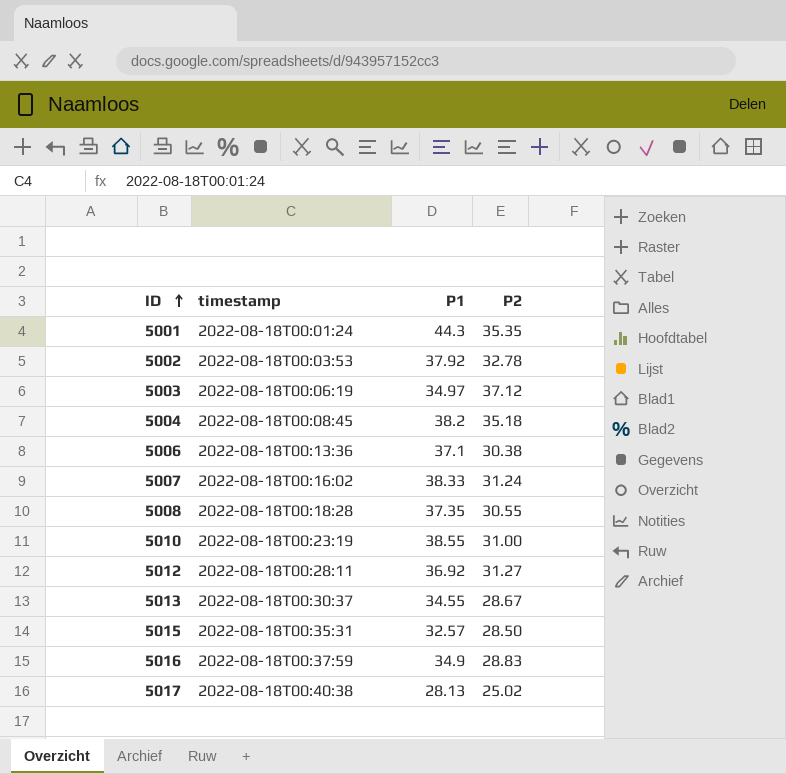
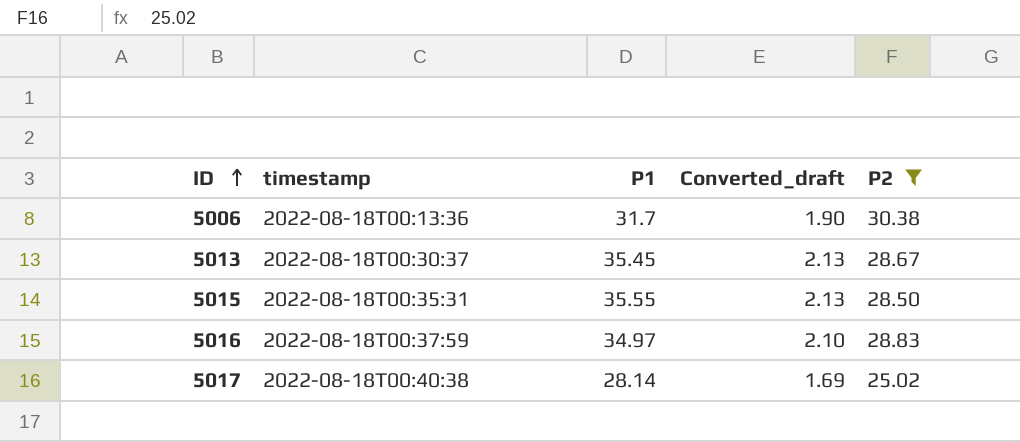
filter: none -> P2 <= 30.38
column Converted_draft | formula: none -> [P1] * 0.06
5006 | P1: 37.1 -> 31.7
5013 | P1: 34.55 -> 35.45
5015 | P1: 32.57 -> 35.55
5016 | P1: 34.9 -> 34.97
5017 | P1: 28.13 -> 28.14

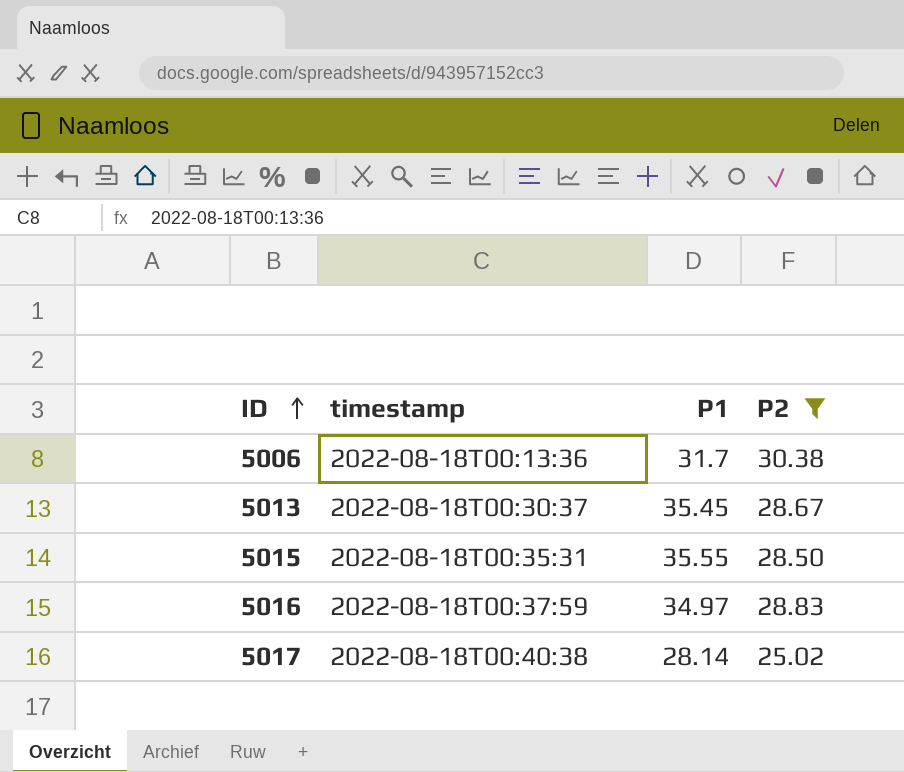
column Converted_draft | formula: [P1] * 0.06 -> none

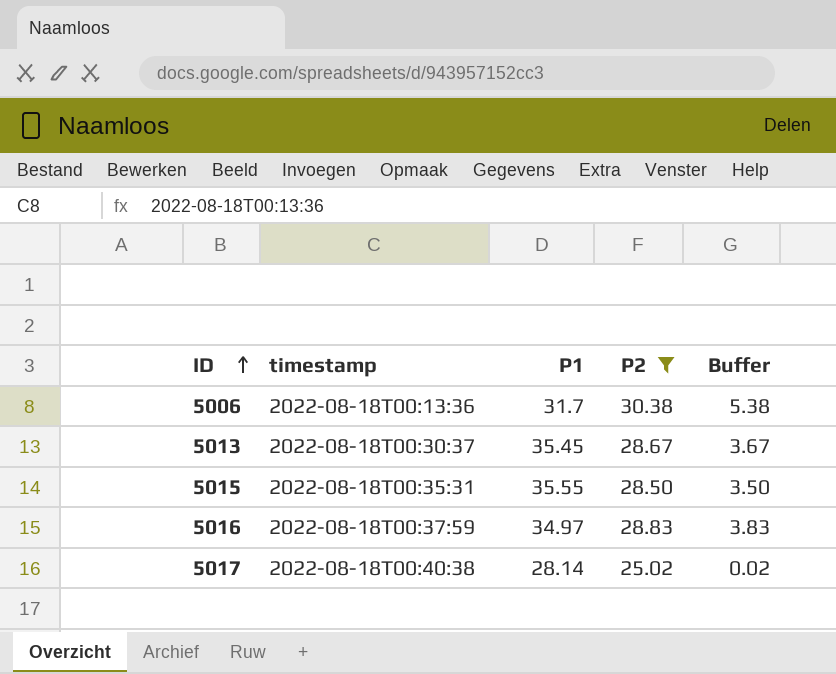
column Buffer | formula: none -> [P2] - 25

